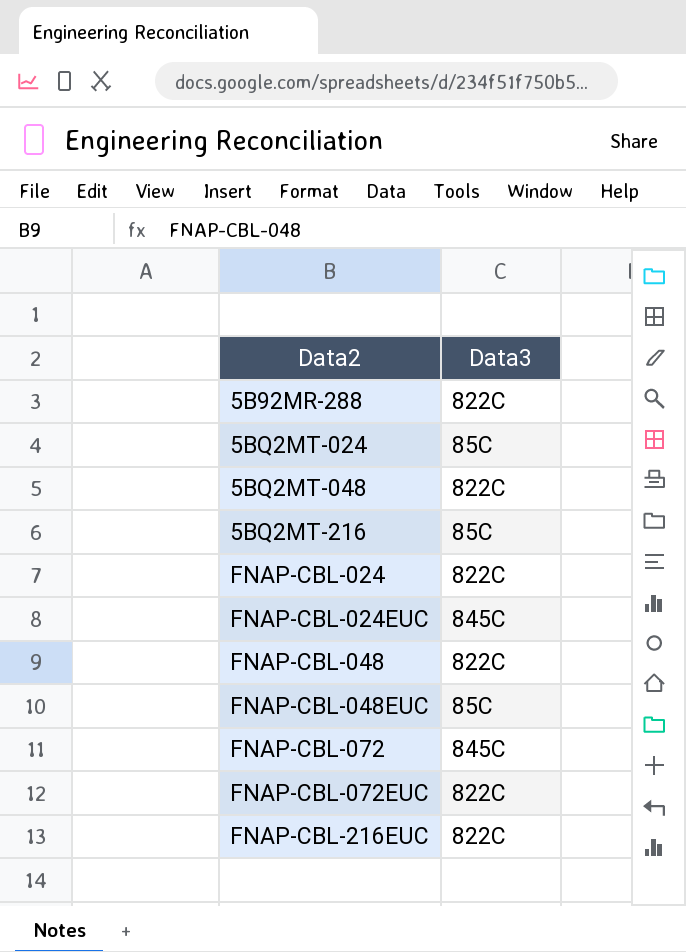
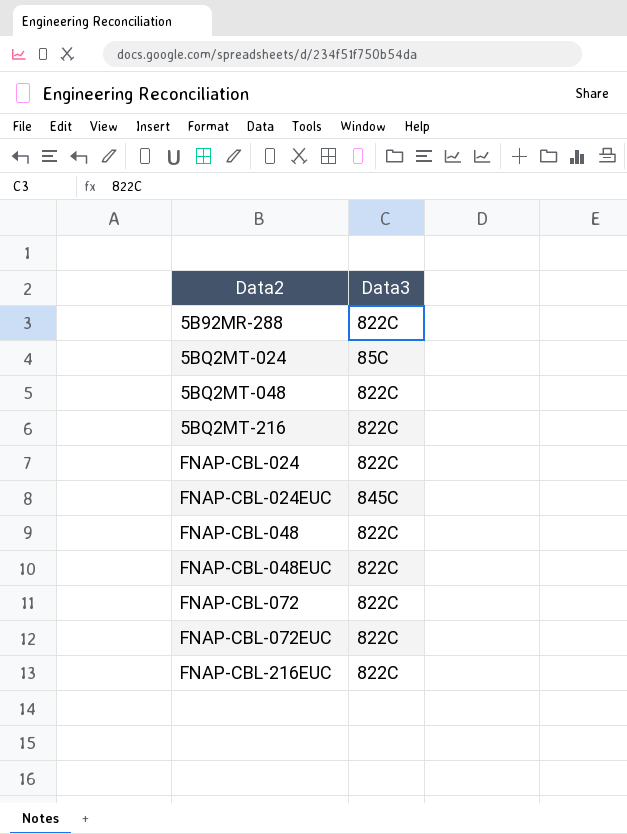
5BQ2MT-216 | Data3: 85C -> 822C
FNAP-CBL-048EUC | Data3: 85C -> 822C
FNAP-CBL-072 | Data3: 845C -> 822C

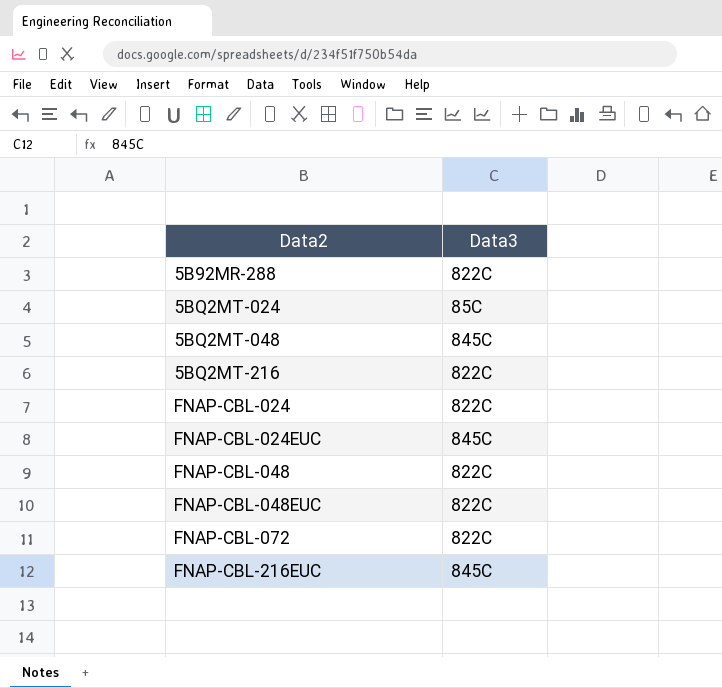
row FNAP-CBL-072EUC: 822C -> none
5BQ2MT-048 | Data3: 822C -> 845C
FNAP-CBL-216EUC | Data3: 822C -> 845C

